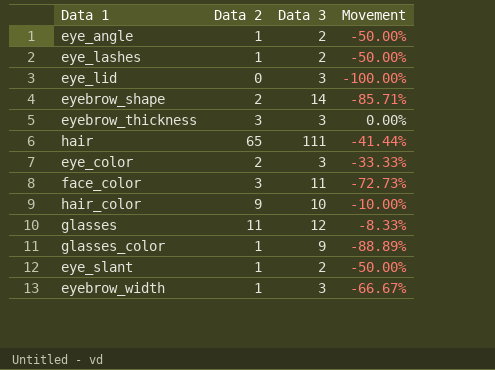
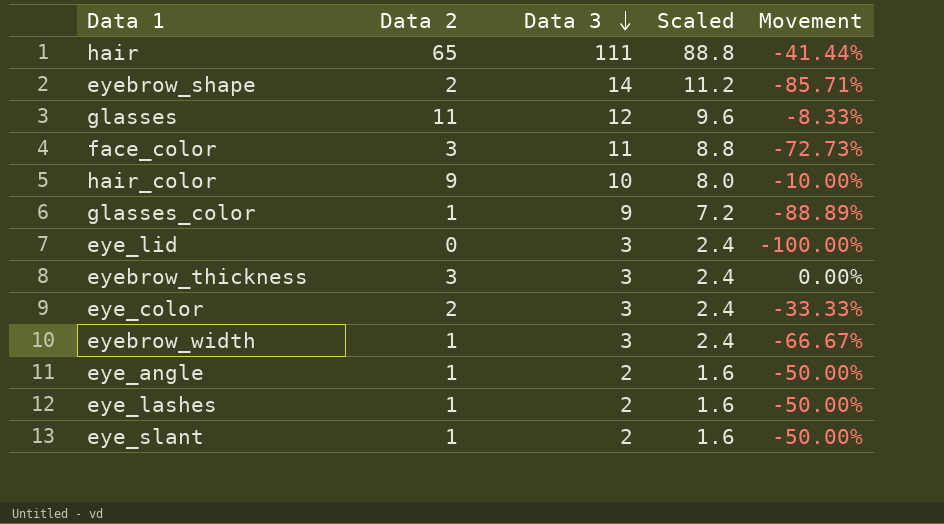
row order: none -> Data 3 descending
column Scaled | formula: none -> [Data 3] * 0.8

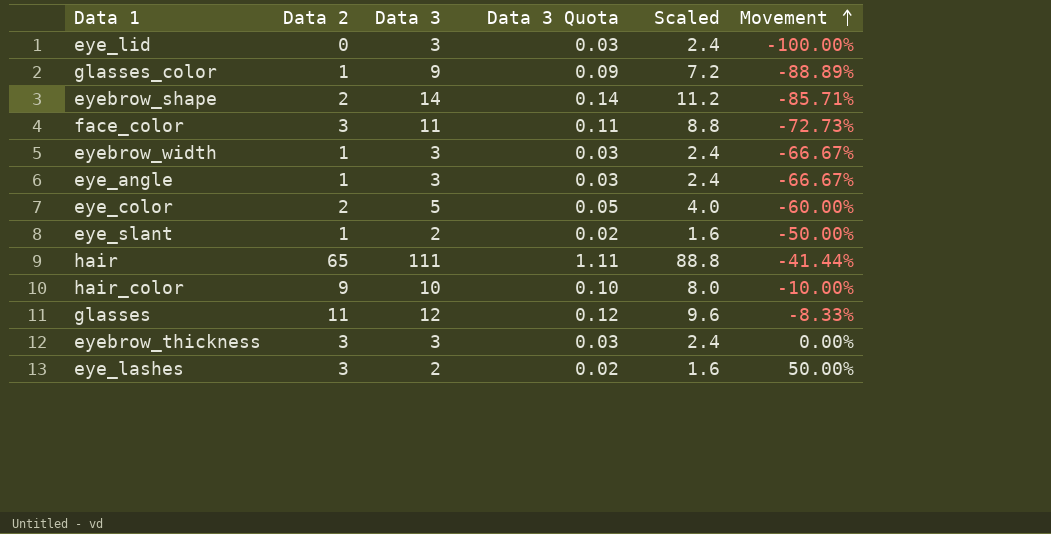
row order: Data 3 descending -> Movement ascending
column Data 3 Quota | formula: none -> [Data 3] * 0.01
eye_angle | Data 3: 2 -> 3
eye_angle | Scaled: 1.6 -> 2.4
eye_angle | Movement: -50.00% -> -66.67%
eye_color | Data 3: 3 -> 5
eye_color | Scaled: 2.4 -> 4.0
eye_color | Movement: -33.33% -> -60.00%
eye_lashes | Data 2: 1 -> 3
eye_lashes | Movement: -50.00% -> 50.00%

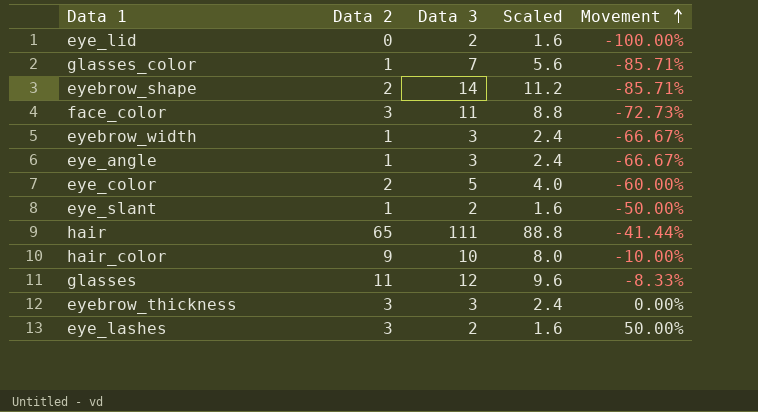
column Data 3 Quota | formula: [Data 3] * 0.01 -> none
eye_lid | Data 3: 3 -> 2
eye_lid | Scaled: 2.4 -> 1.6
glasses_color | Data 3: 9 -> 7
glasses_color | Scaled: 7.2 -> 5.6
glasses_color | Movement: -88.89% -> -85.71%

